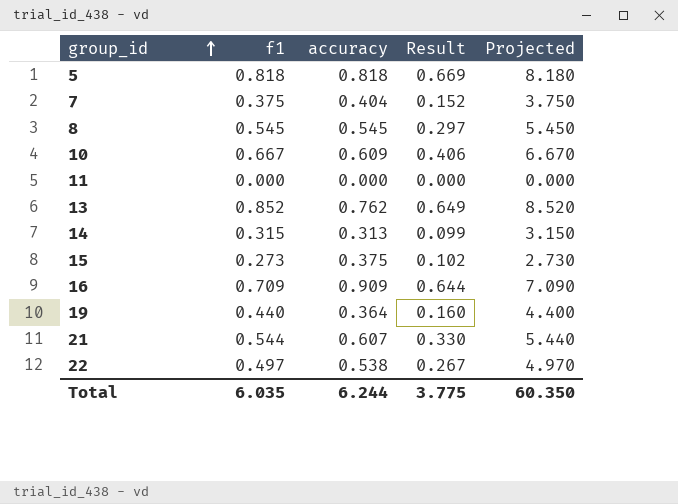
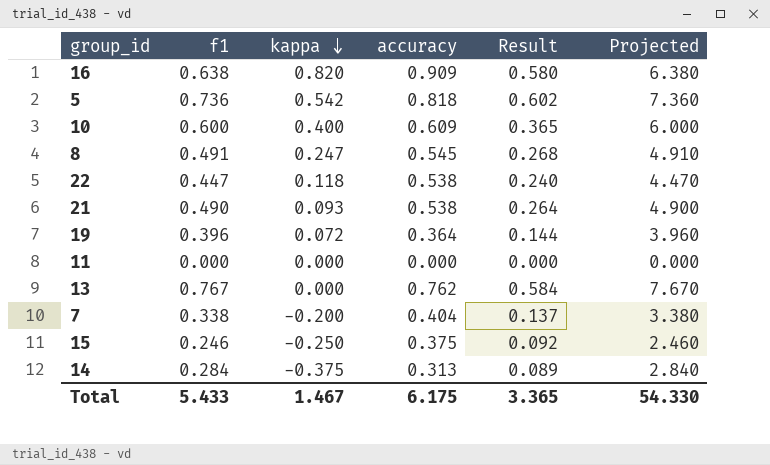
row order: group_id ascending -> kappa descending
column kappa | position: none -> 3
16 | f1: 0.709 -> 0.638
16 | Result: 0.644 -> 0.580
16 | Projected: 7.090 -> 6.380
5 | f1: 0.818 -> 0.736
5 | Result: 0.669 -> 0.602
5 | Projected: 8.180 -> 7.360
10 | f1: 0.667 -> 0.600
10 | Result: 0.406 -> 0.365
10 | Projected: 6.670 -> 6.000
8 | f1: 0.545 -> 0.491
8 | Result: 0.297 -> 0.268
8 | Projected: 5.450 -> 4.910
22 | f1: 0.497 -> 0.447
22 | Result: 0.267 -> 0.240
22 | Projected: 4.970 -> 4.470
21 | f1: 0.544 -> 0.490
21 | accuracy: 0.607 -> 0.538
21 | Result: 0.330 -> 0.264
21 | Projected: 5.440 -> 4.900
19 | f1: 0.440 -> 0.396
19 | Result: 0.160 -> 0.144
19 | Projected: 4.400 -> 3.960
13 | f1: 0.852 -> 0.767
13 | Result: 0.649 -> 0.584
13 | Projected: 8.520 -> 7.670
7 | f1: 0.375 -> 0.338
7 | Result: 0.152 -> 0.137
7 | Projected: 3.750 -> 3.380
15 | f1: 0.273 -> 0.246
15 | Result: 0.102 -> 0.092
15 | Projected: 2.730 -> 2.460
14 | f1: 0.315 -> 0.284
14 | Result: 0.099 -> 0.089
14 | Projected: 3.150 -> 2.840
Total | f1: 6.035 -> 5.433
Total | accuracy: 6.244 -> 6.175
Total | Result: 3.775 -> 3.365
Total | Projected: 60.350 -> 54.330

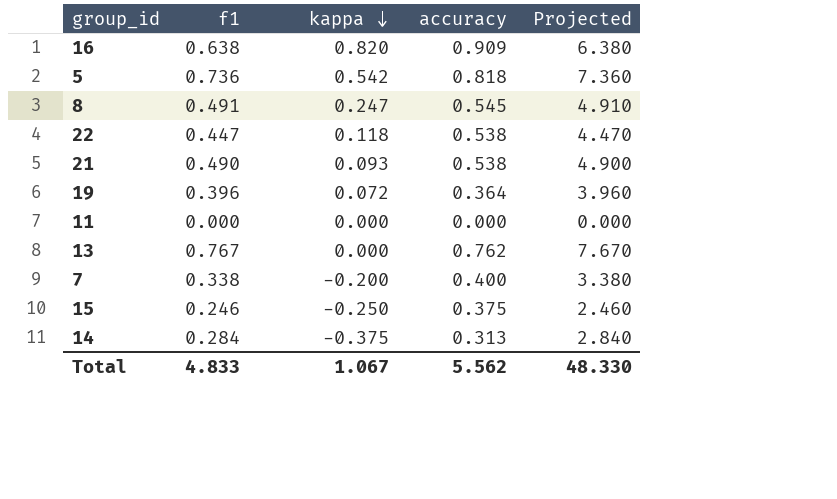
column Result | formula: [f1] * [accuracy] -> none
row 10: 0.600 | 0.400 | 0.609 | 0.365 | 6.000 -> none
7 | accuracy: 0.404 -> 0.400
Total | f1: 5.433 -> 4.833
Total | kappa: 1.467 -> 1.067
Total | accuracy: 6.175 -> 5.562
Total | Projected: 54.330 -> 48.330

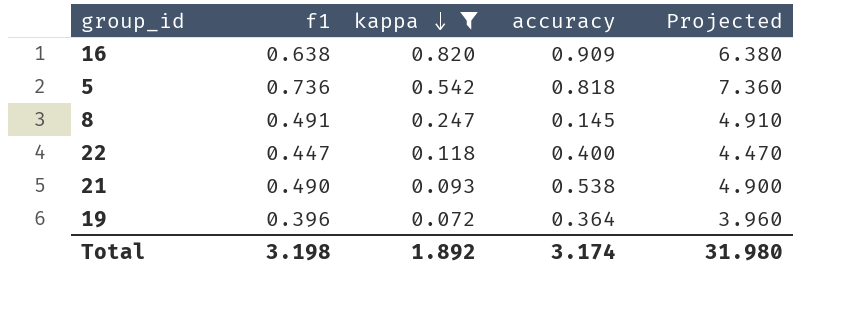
filter: none -> kappa >= 0.072
8 | accuracy: 0.545 -> 0.145
22 | accuracy: 0.538 -> 0.400
Total | f1: 4.833 -> 3.198
Total | kappa: 1.067 -> 1.892
Total | accuracy: 5.562 -> 3.174
Total | Projected: 48.330 -> 31.980

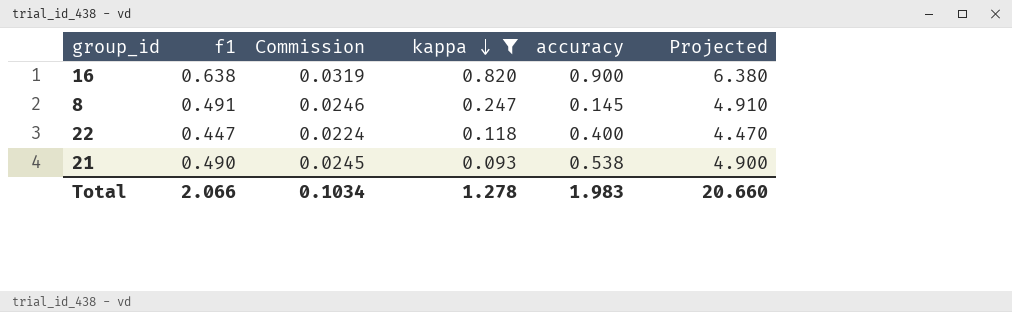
column Commission | formula: none -> [f1] * 0.05
row 5: 0.736 | 0.542 | 0.818 | 7.360 -> none
row 19: 0.396 | 0.072 | 0.364 | 3.960 -> none
16 | accuracy: 0.909 -> 0.900
Total | f1: 3.198 -> 2.066
Total | kappa: 1.892 -> 1.278
Total | accuracy: 3.174 -> 1.983
Total | Projected: 31.980 -> 20.660

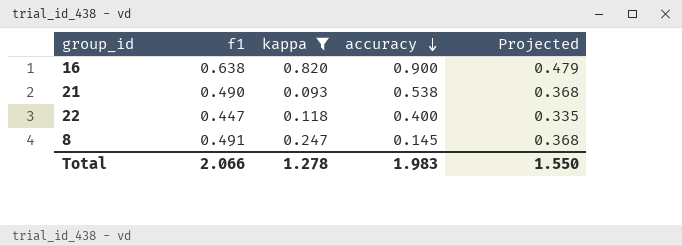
row order: kappa descending -> accuracy descending
column Commission | formula: [f1] * 0.05 -> none
column Projected | formula: [f1] * 10 -> [f1] * 0.75
Total | Projected: 20.660 -> 1.550

